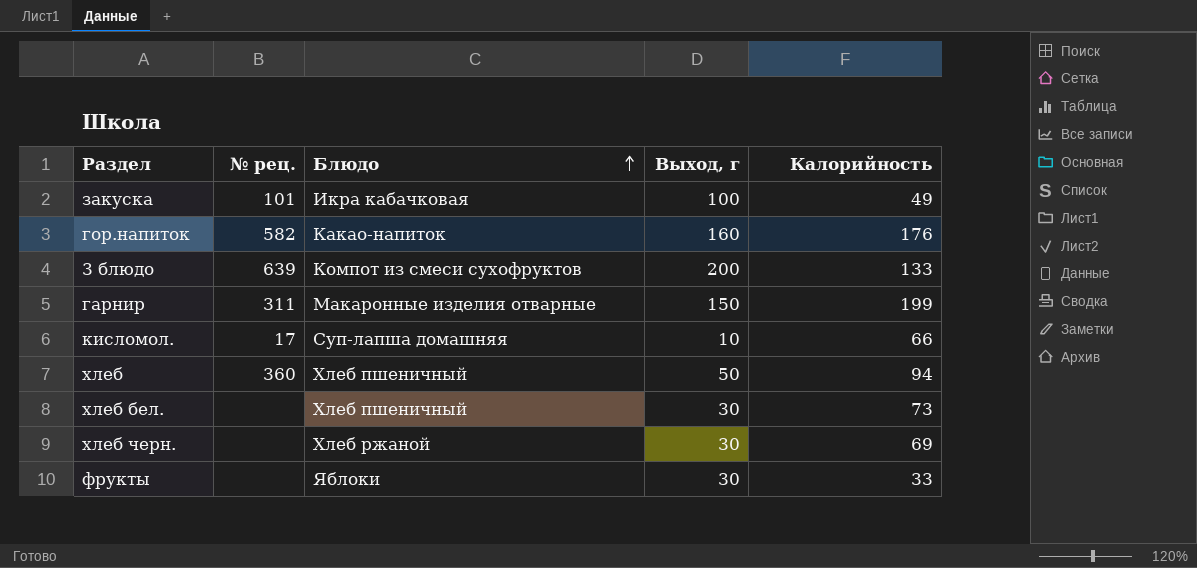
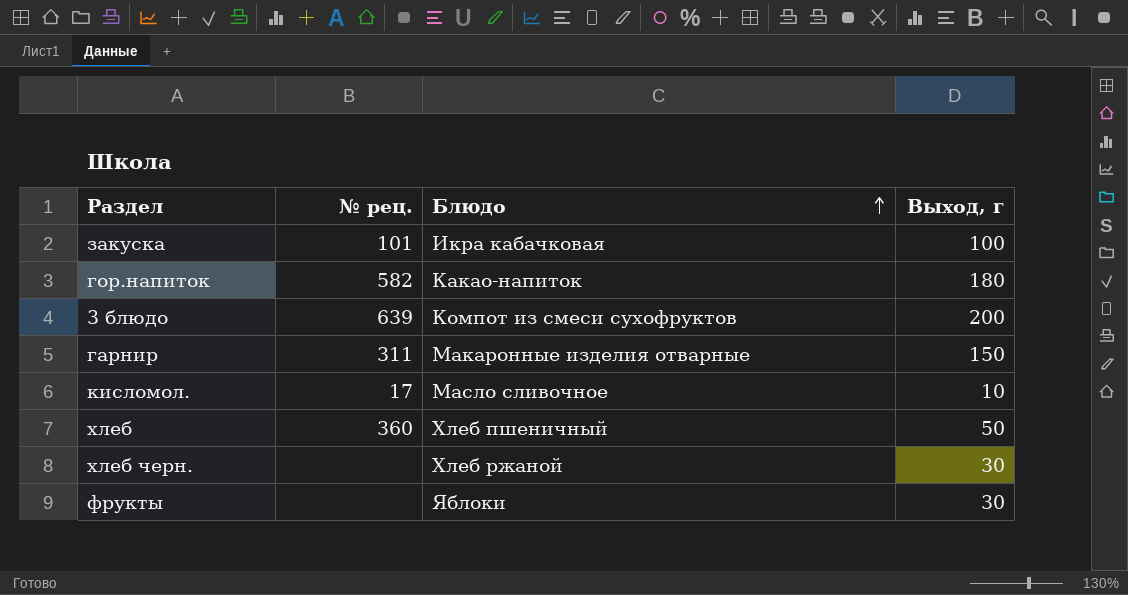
column Калорийность | position: 5 -> none
row хлеб бел.: none | Хлеб пшеничный | 30 | 73 -> none
гор.напиток | Выход, г: 160 -> 180
кисломол. | Блюдо: Суп-лапша домашняя -> Масло сливочное

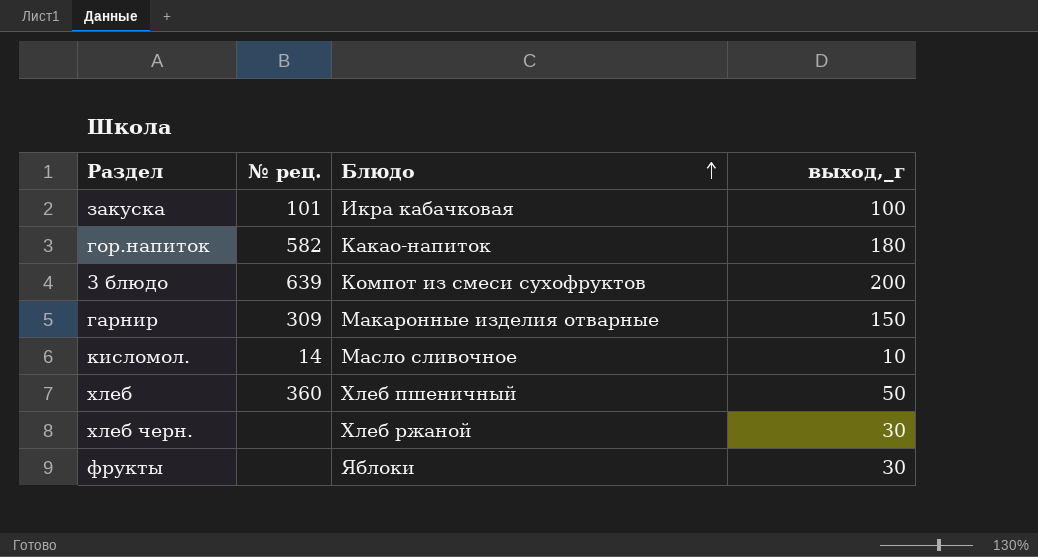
column name: Выход, г -> выход,_г
гарнир | № рец.: 311 -> 309
кисломол. | № рец.: 17 -> 14

